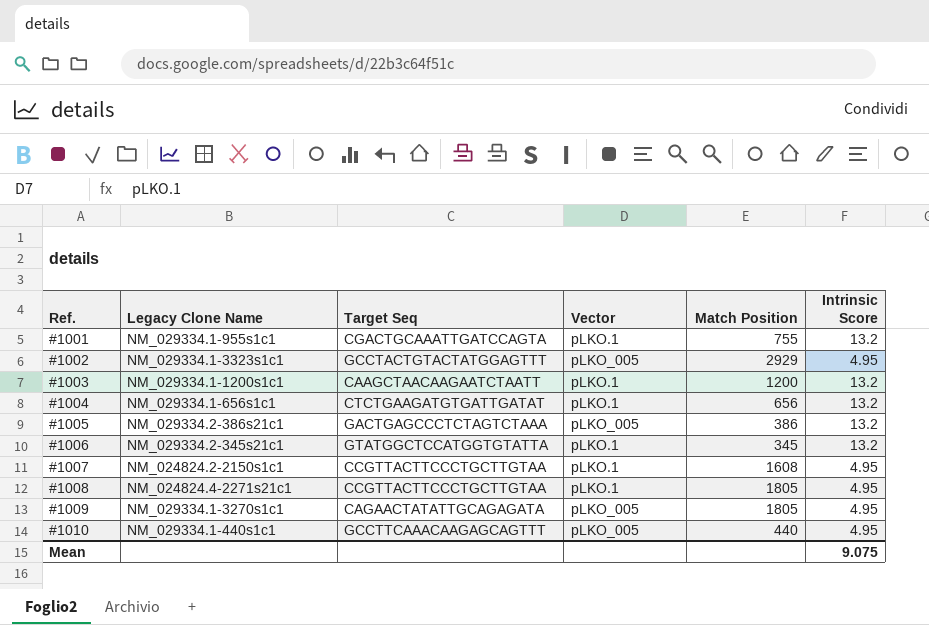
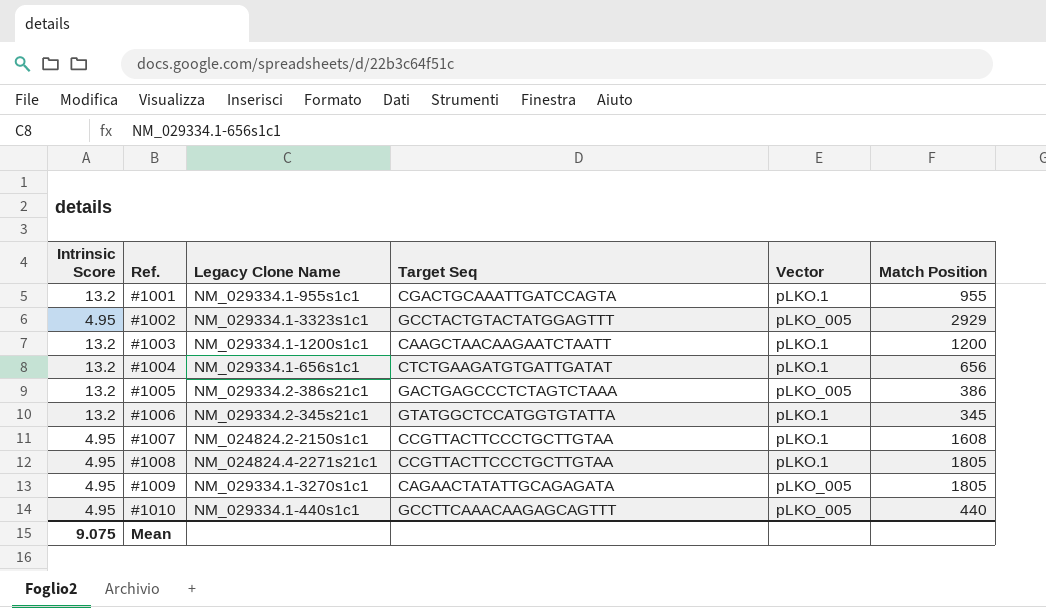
column Intrinsic Score | position: 6 -> 1
#1001 | Match Position: 755 -> 955

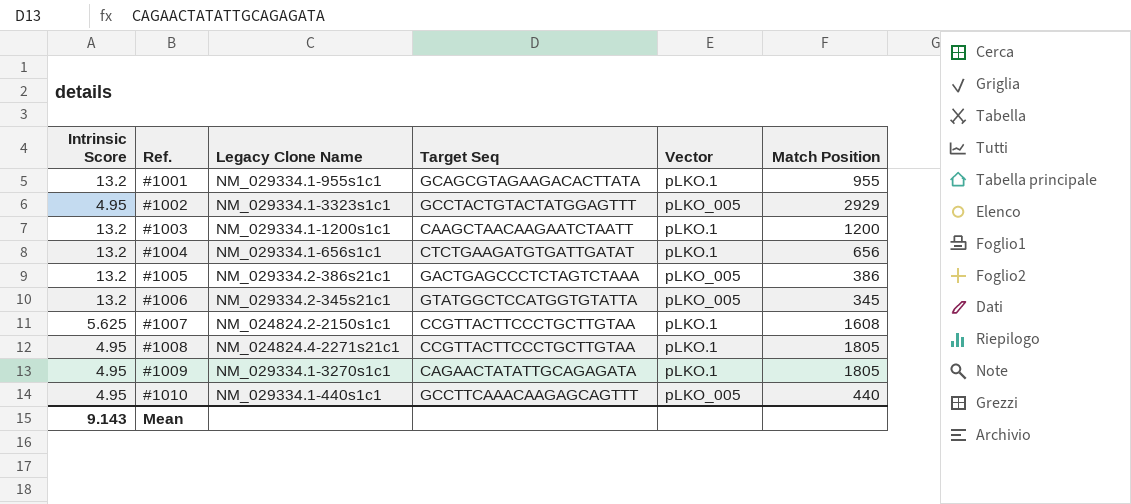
#1001 | Target Seq: CGACTGCAAATTGATCCAGTA -> GCAGCGTAGAAGACACTTATA
#1006 | Vector: pLKO.1 -> pLKO_005
#1007 | Intrinsic Score: 4.95 -> 5.625
#1009 | Vector: pLKO_005 -> pLKO.1
Mean | Intrinsic Score: 9.075 -> 9.143

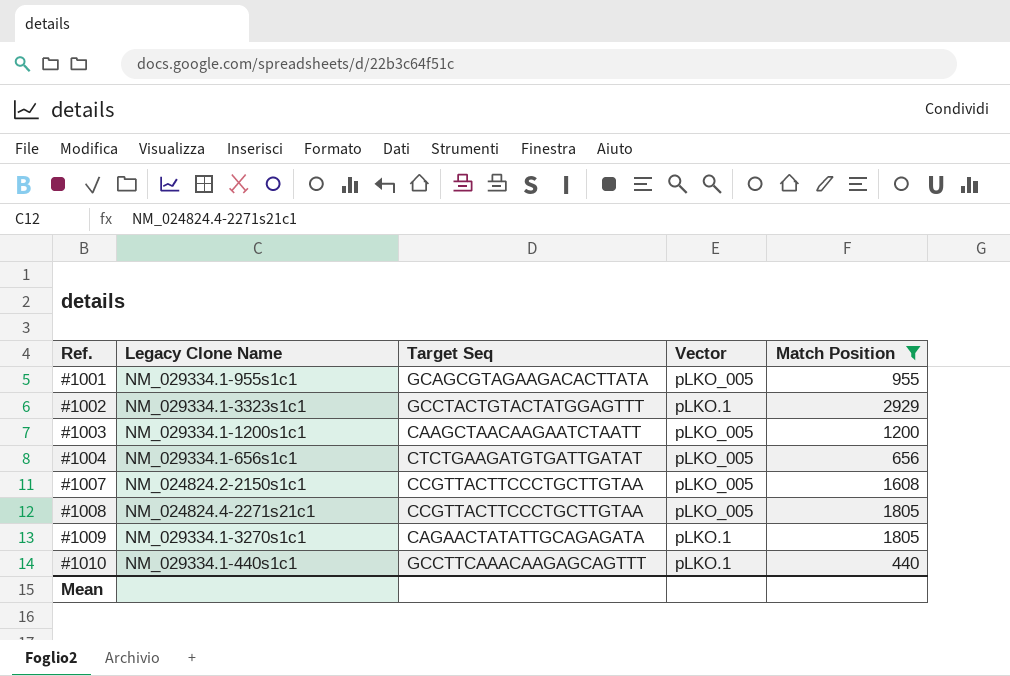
filter: none -> Match Position >= 440
column Intrinsic Score | position: 1 -> none
#1001 | Vector: pLKO.1 -> pLKO_005
#1002 | Vector: pLKO_005 -> pLKO.1
#1003 | Vector: pLKO.1 -> pLKO_005
#1004 | Vector: pLKO.1 -> pLKO_005
#1007 | Vector: pLKO.1 -> pLKO_005
#1008 | Vector: pLKO.1 -> pLKO_005
#1010 | Vector: pLKO_005 -> pLKO.1

